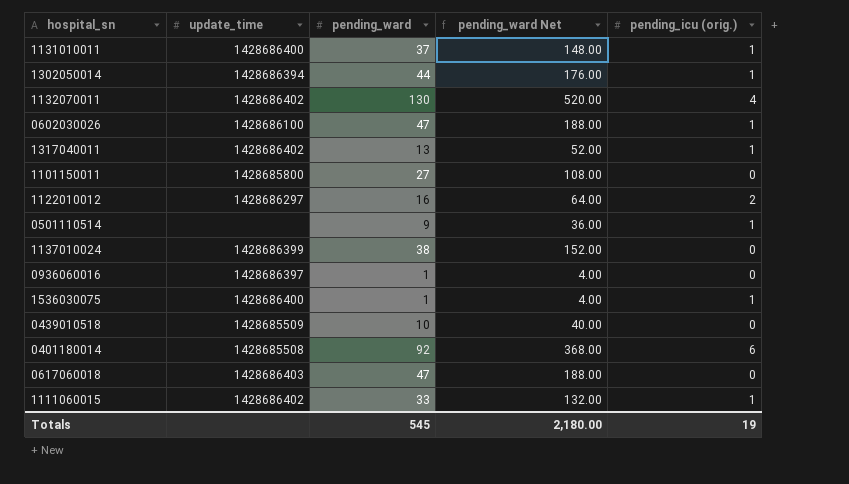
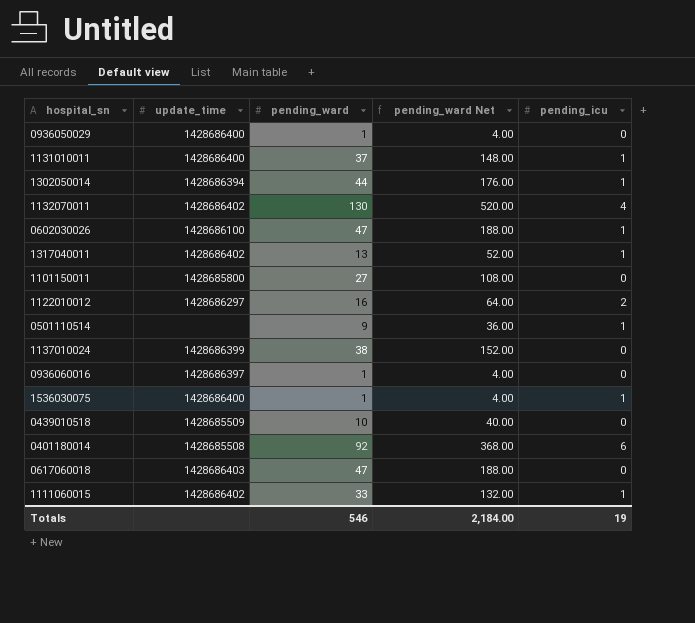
column name: pending_icu (orig.) -> pending_icu
row 0936050029: none -> 1428686400 | 1 | 4.00 | 0
Totals | pending_ward: 545 -> 546
Totals | pending_ward Net: 2,180.00 -> 2,184.00

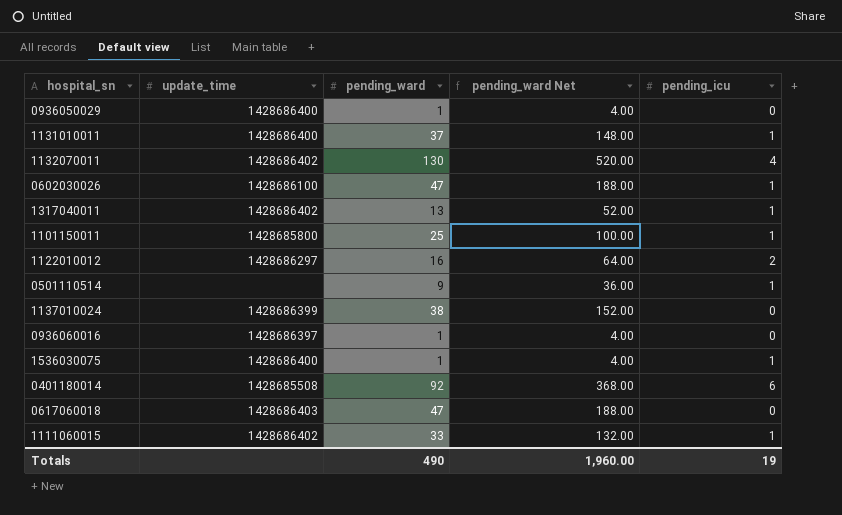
row 1302050014: 1428686394 | 44 | 176.00 | 1 -> none
row 0439010518: 1428685509 | 10 | 40.00 | 0 -> none
1101150011 | pending_ward: 27 -> 25
1101150011 | pending_ward Net: 108.00 -> 100.00
1101150011 | pending_icu: 0 -> 1
Totals | pending_ward: 546 -> 490
Totals | pending_ward Net: 2,184.00 -> 1,960.00

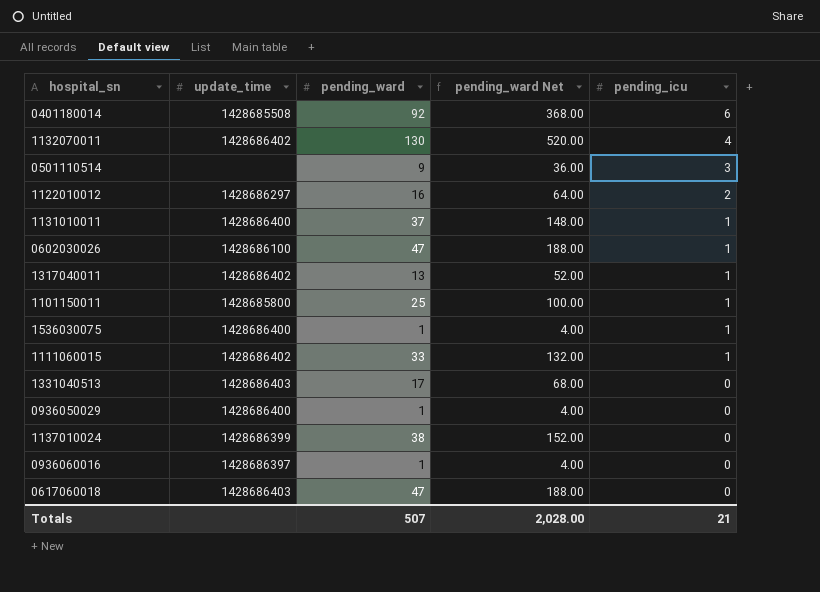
row order: none -> pending_icu descending
0501110514 | pending_icu: 1 -> 3
row 1331040513: none -> 1428686403 | 17 | 68.00 | 0
Totals | pending_ward: 490 -> 507
Totals | pending_ward Net: 1,960.00 -> 2,028.00
Totals | pending_icu: 19 -> 21

